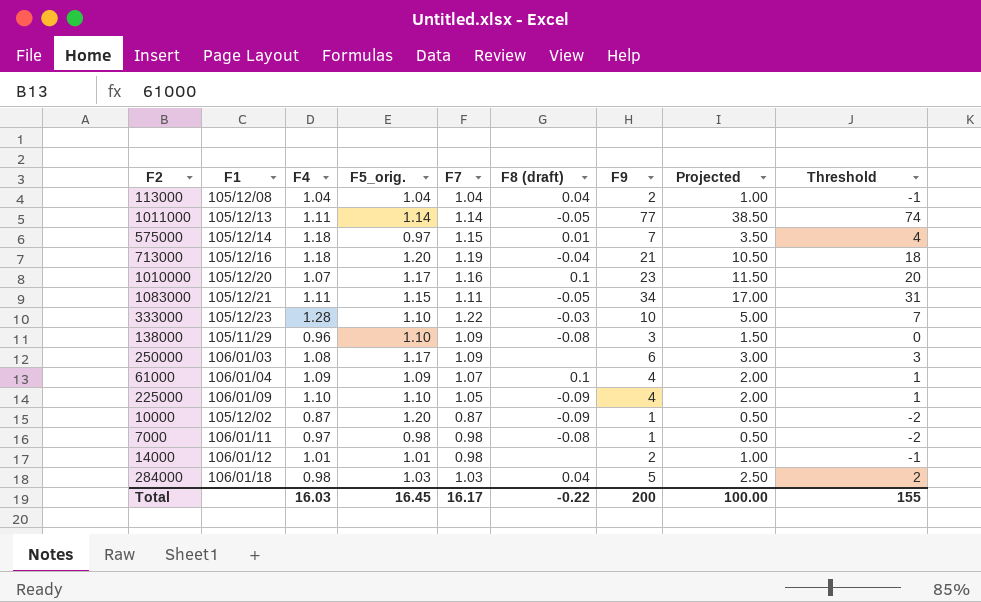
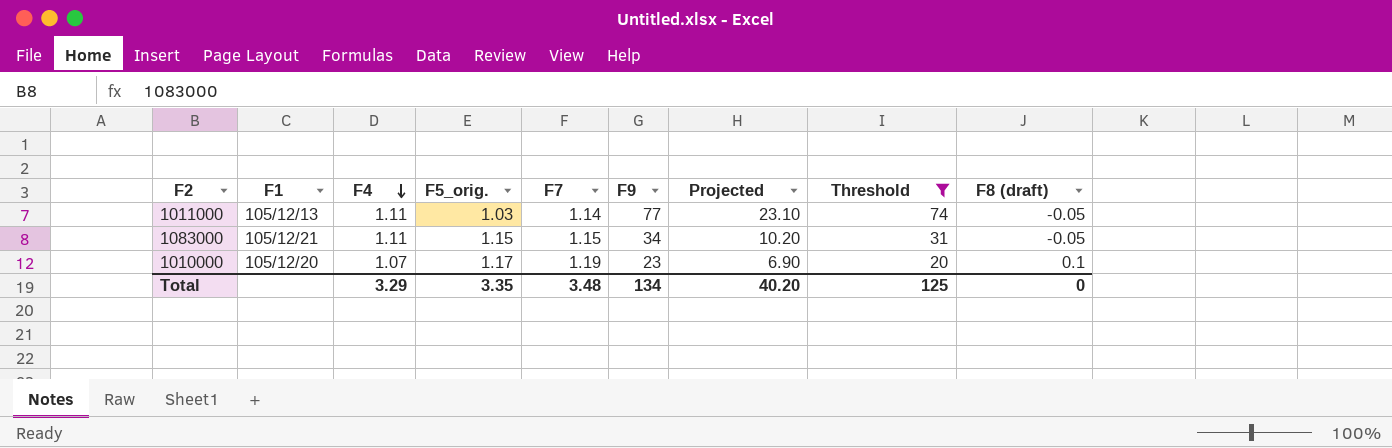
filter: none -> Threshold >= 20
row order: none -> F4 descending
column Projected | formula: [F9] * 0.5 -> [F9] * 0.3
column F8 (draft) | position: 6 -> 9
1011000 | F5_orig.: 1.14 -> 1.03
1083000 | F7: 1.11 -> 1.15
1010000 | F7: 1.16 -> 1.19
Total | F4: 16.03 -> 3.29
Total | F5_orig.: 16.45 -> 3.35
Total | F7: 16.17 -> 3.48
Total | F9: 200 -> 134
Total | Projected: 100.00 -> 40.20
Total | Threshold: 155 -> 125
Total | F8 (draft): -0.22 -> 0

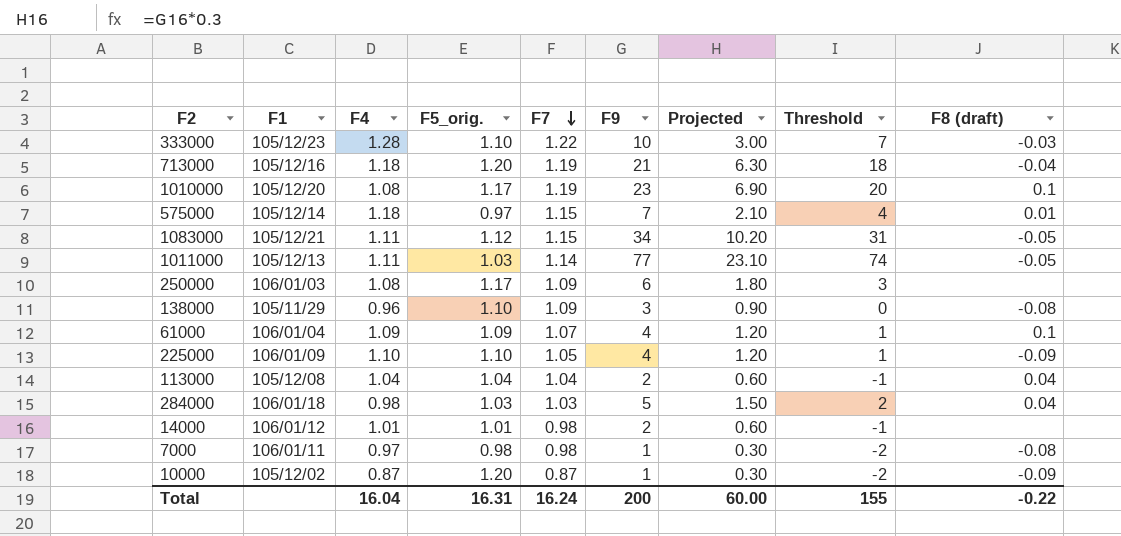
filter: Threshold >= 20 -> none
row order: F4 descending -> F7 descending
1010000 | F4: 1.07 -> 1.08
1083000 | F5_orig.: 1.15 -> 1.12
Total | F4: 3.29 -> 16.04
Total | F5_orig.: 3.35 -> 16.31
Total | F7: 3.48 -> 16.24
Total | F9: 134 -> 200
Total | Projected: 40.20 -> 60.00
Total | Threshold: 125 -> 155
Total | F8 (draft): 0 -> -0.22

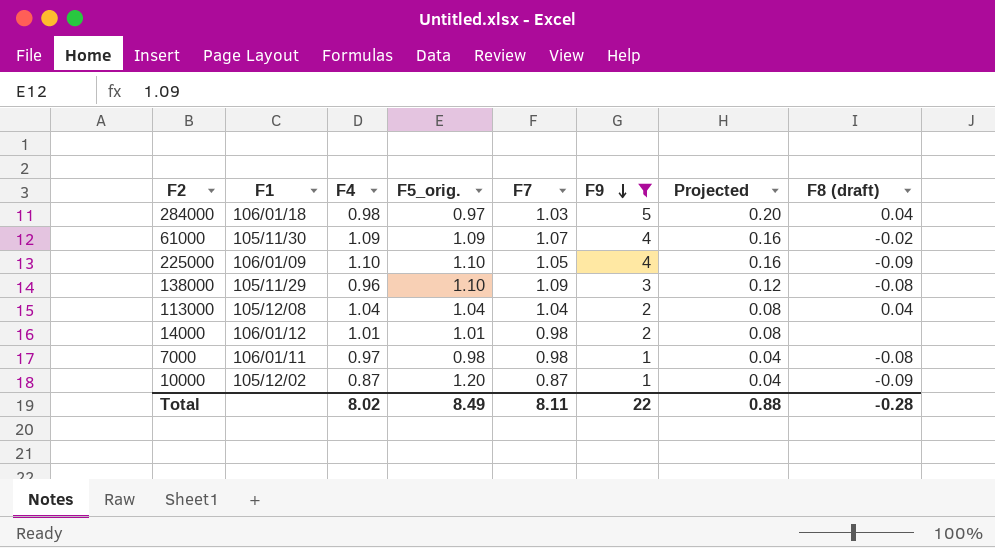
filter: none -> F9 <= 5
row order: F7 descending -> F9 descending
column Threshold | formula: [F9] - 3 -> none
column Projected | formula: [F9] * 0.3 -> [F9] * 0.04
284000 | F5_orig.: 1.03 -> 0.97
61000 | F1: 106/01/04 -> 105/11/30
61000 | F8 (draft): 0.1 -> -0.02
Total | F4: 16.04 -> 8.02
Total | F5_orig.: 16.31 -> 8.49
Total | F7: 16.24 -> 8.11
Total | F9: 200 -> 22
Total | Projected: 60.00 -> 0.88
Total | F8 (draft): -0.22 -> -0.28

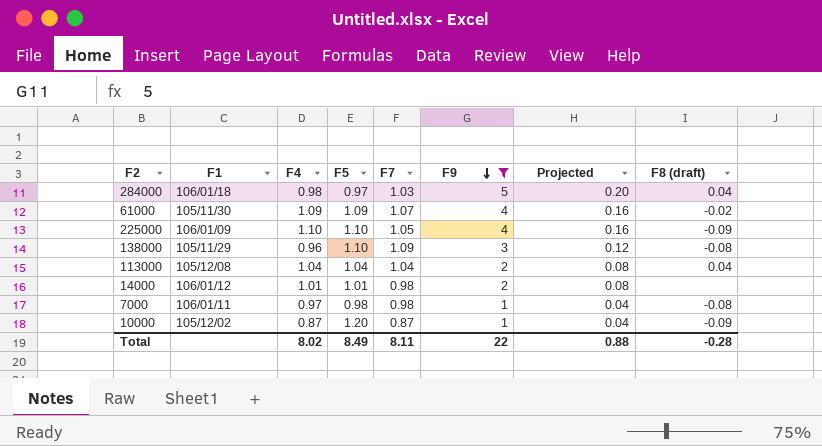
column name: F5_orig. -> F5

